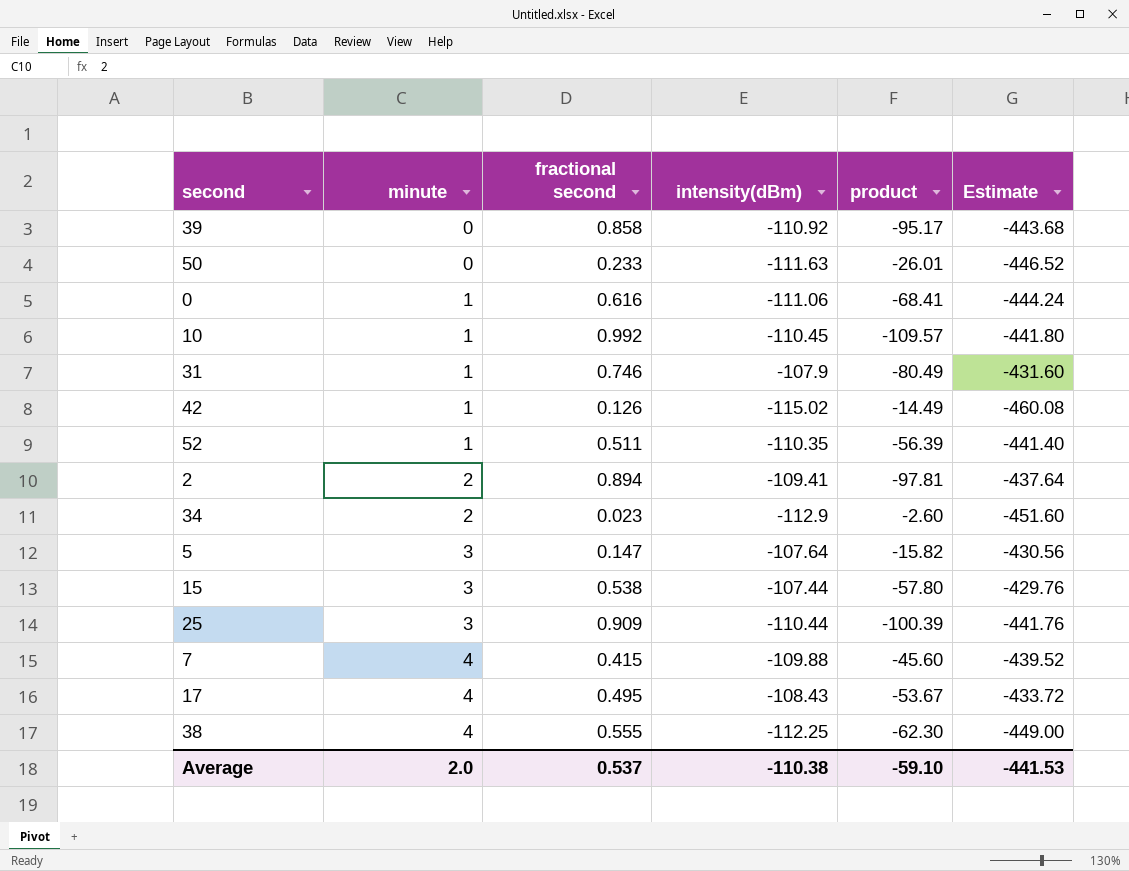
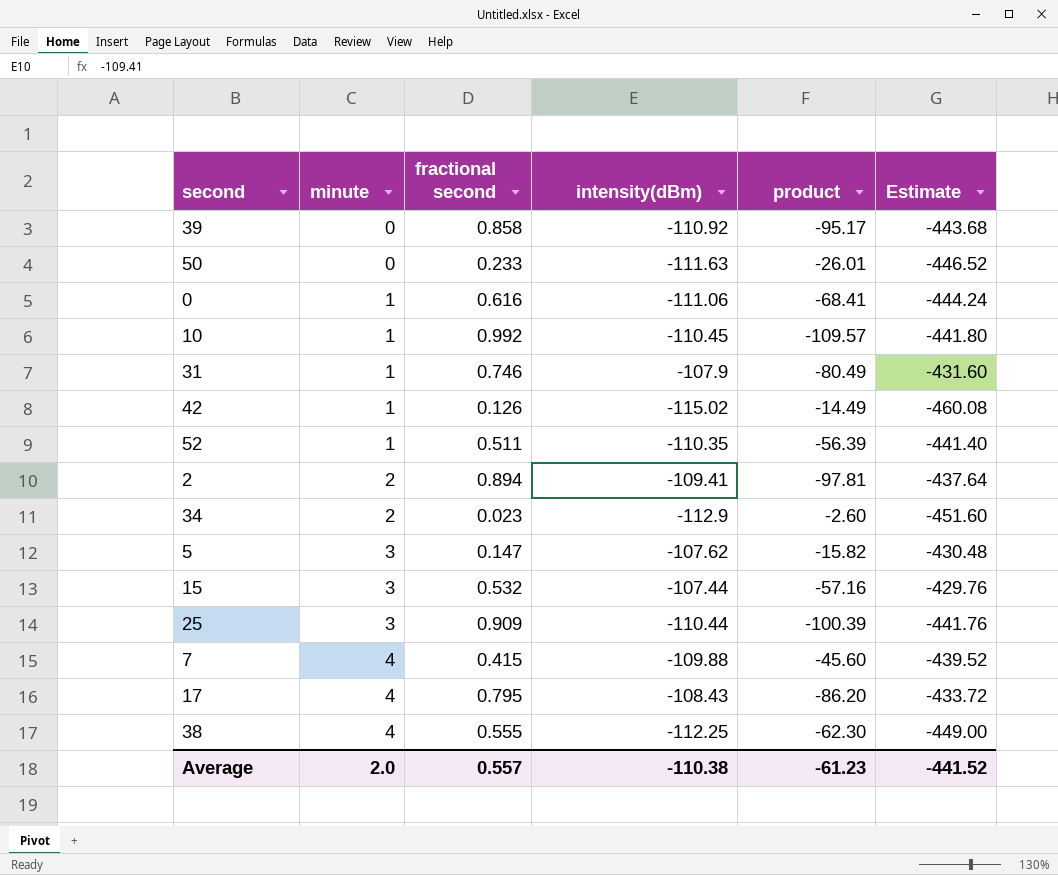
5 | intensity(dBm): -107.64 -> -107.62
5 | Estimate: -430.56 -> -430.48
15 | fractional second: 0.538 -> 0.532
15 | product: -57.80 -> -57.16
17 | fractional second: 0.495 -> 0.795
17 | product: -53.67 -> -86.20
Average | fractional second: 0.537 -> 0.557
Average | product: -59.10 -> -61.23
Average | Estimate: -441.53 -> -441.52

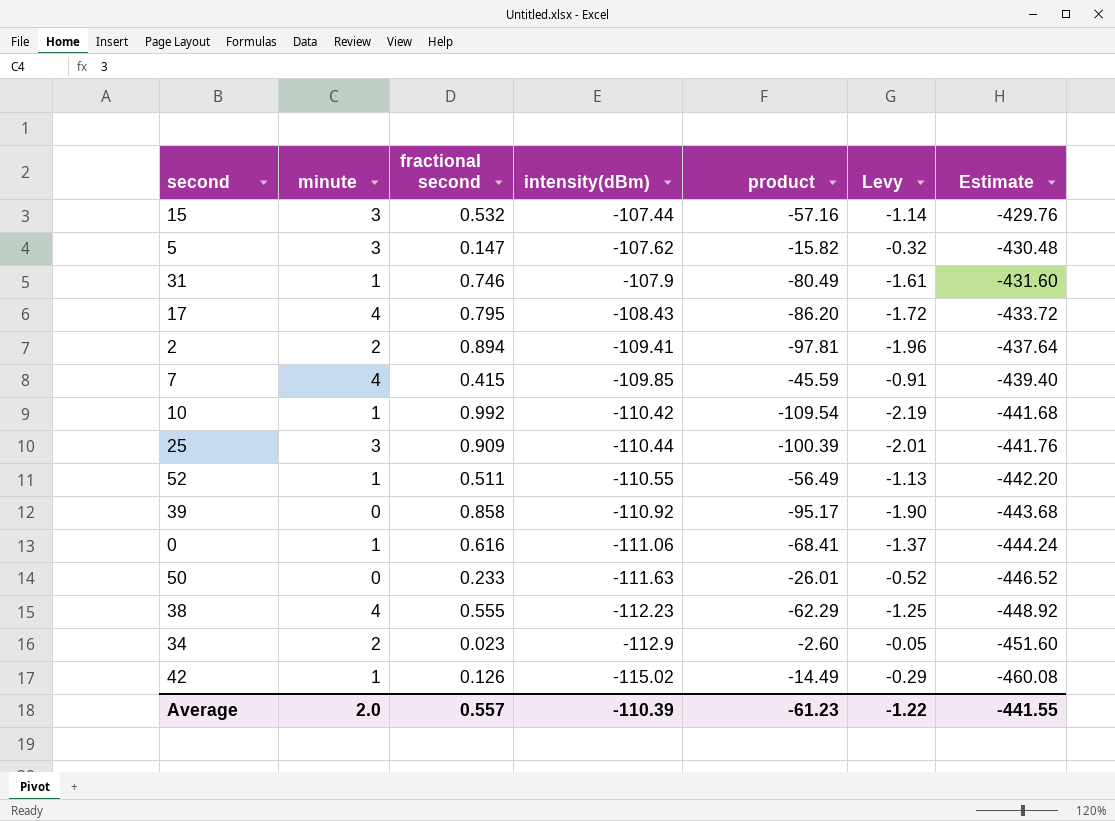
row order: minute ascending -> intensity(dBm) descending
column Levy | formula: none -> [product] * 0.02
7 | intensity(dBm): -109.88 -> -109.85
7 | product: -45.60 -> -45.59
7 | Estimate: -439.52 -> -439.40
10 | intensity(dBm): -110.45 -> -110.42
10 | product: -109.57 -> -109.54
10 | Estimate: -441.80 -> -441.68
52 | intensity(dBm): -110.35 -> -110.55
52 | product: -56.39 -> -56.49
52 | Estimate: -441.40 -> -442.20
38 | intensity(dBm): -112.25 -> -112.23
38 | product: -62.30 -> -62.29
38 | Estimate: -449.00 -> -448.92
Average | intensity(dBm): -110.38 -> -110.39
Average | Estimate: -441.52 -> -441.55

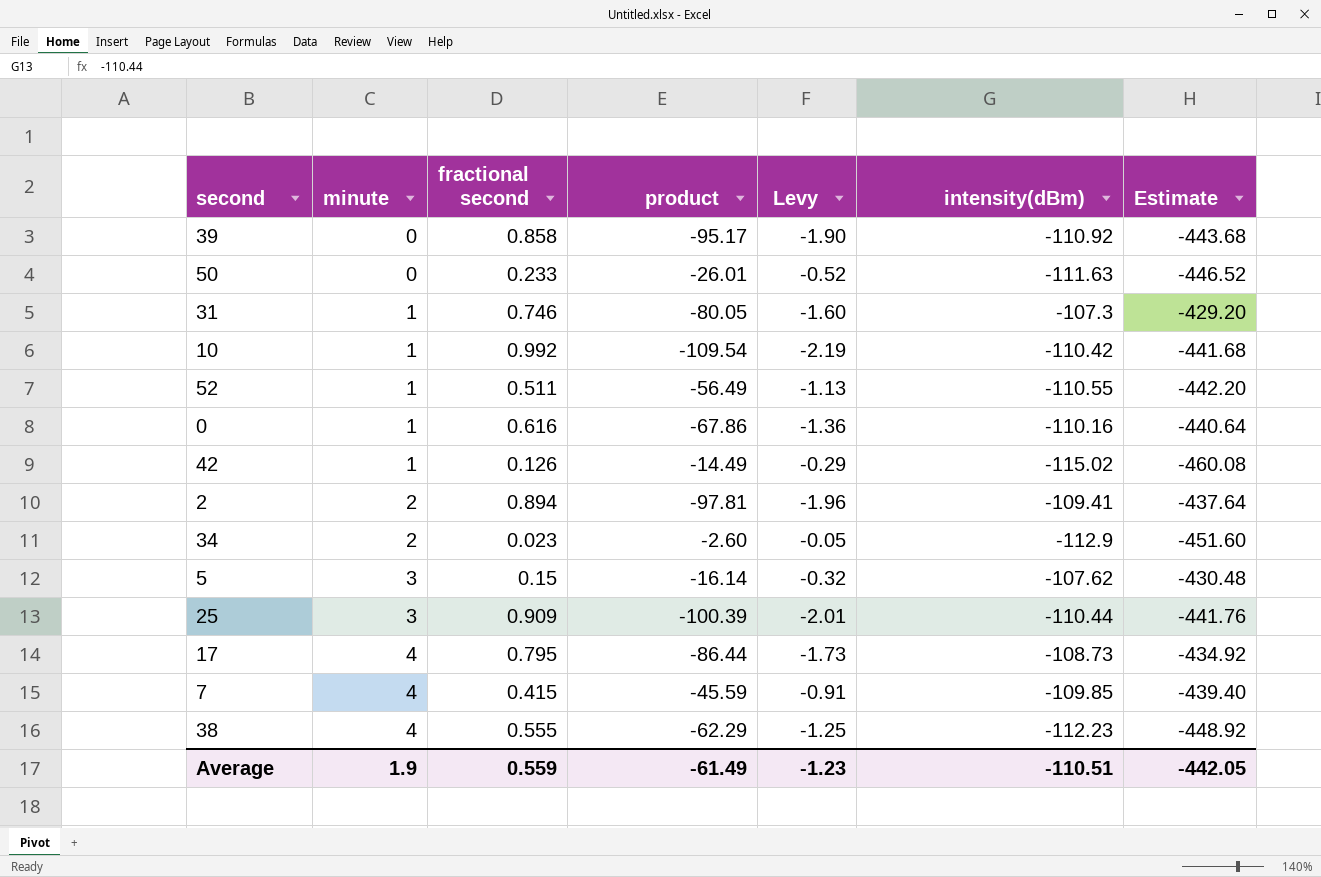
row order: intensity(dBm) descending -> minute ascending
column intensity(dBm) | position: 4 -> 6
row 15: 3 | 0.532 | -107.44 | -57.16 | -1.14 | -429.76 -> none
31 | product: -80.49 -> -80.05
31 | Levy: -1.61 -> -1.60
31 | intensity(dBm): -107.9 -> -107.3
31 | Estimate: -431.60 -> -429.20
0 | product: -68.41 -> -67.86
0 | Levy: -1.37 -> -1.36
0 | intensity(dBm): -111.06 -> -110.16
0 | Estimate: -444.24 -> -440.64
5 | fractional second: 0.147 -> 0.15
5 | product: -15.82 -> -16.14
17 | product: -86.20 -> -86.44
17 | Levy: -1.72 -> -1.73
17 | intensity(dBm): -108.43 -> -108.73
17 | Estimate: -433.72 -> -434.92
Average | minute: 2.0 -> 1.9
Average | fractional second: 0.557 -> 0.559
Average | product: -61.23 -> -61.49
Average | Levy: -1.22 -> -1.23
Average | intensity(dBm): -110.39 -> -110.51
Average | Estimate: -441.55 -> -442.05

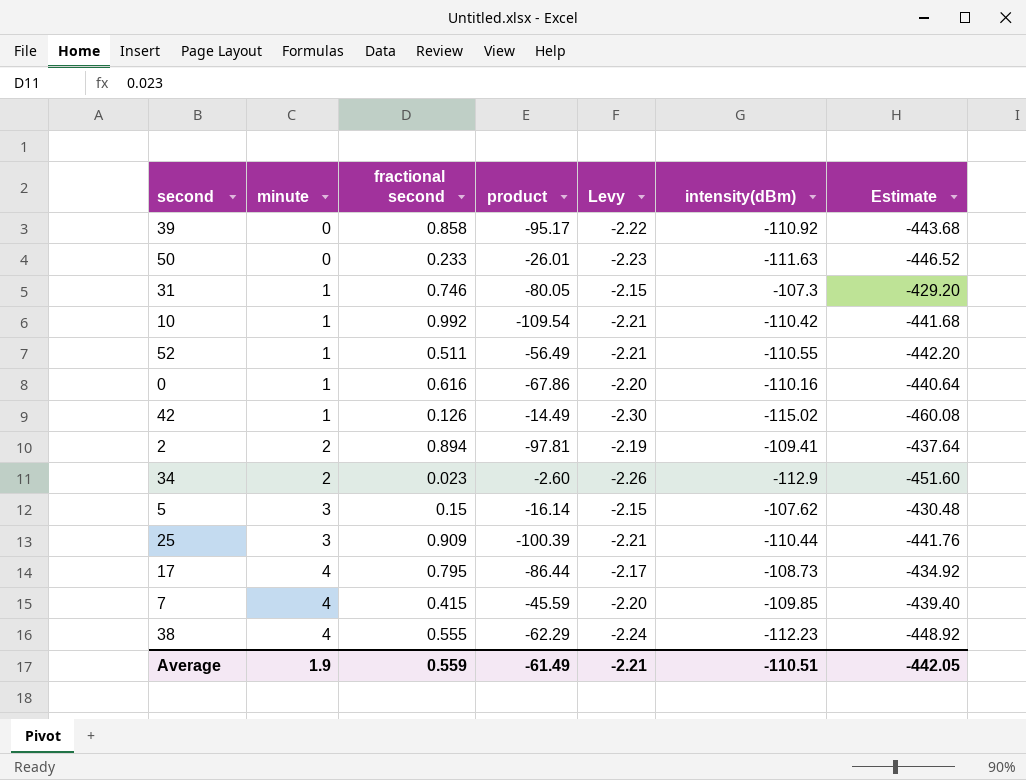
column Levy | formula: [product] * 0.02 -> [intensity(dBm)] * 0.02
Average | Levy: -1.23 -> -2.21

